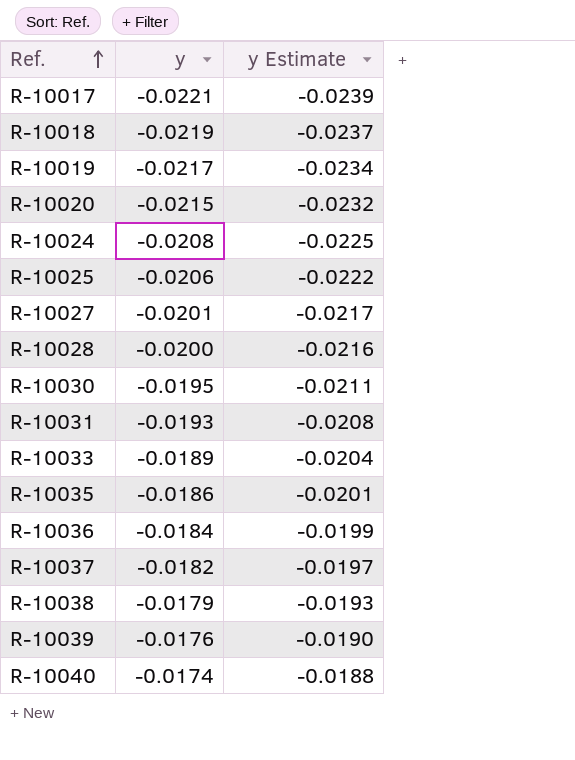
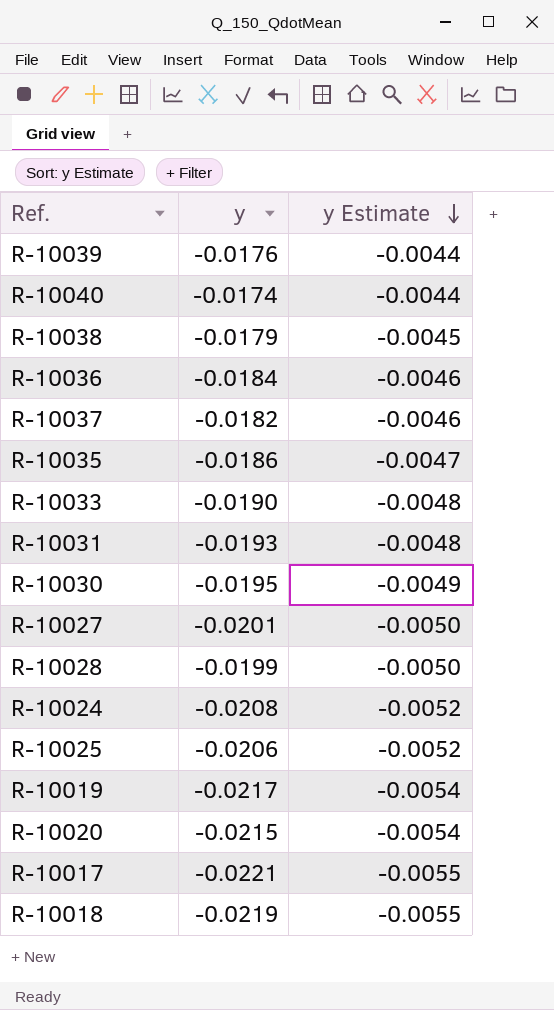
row order: Ref. ascending -> y Estimate descending
column y Estimate | formula: [y] * 1.08 -> [y] * 0.25
R-10033 | y: -0.0189 -> -0.0190
R-10028 | y: -0.0200 -> -0.0199

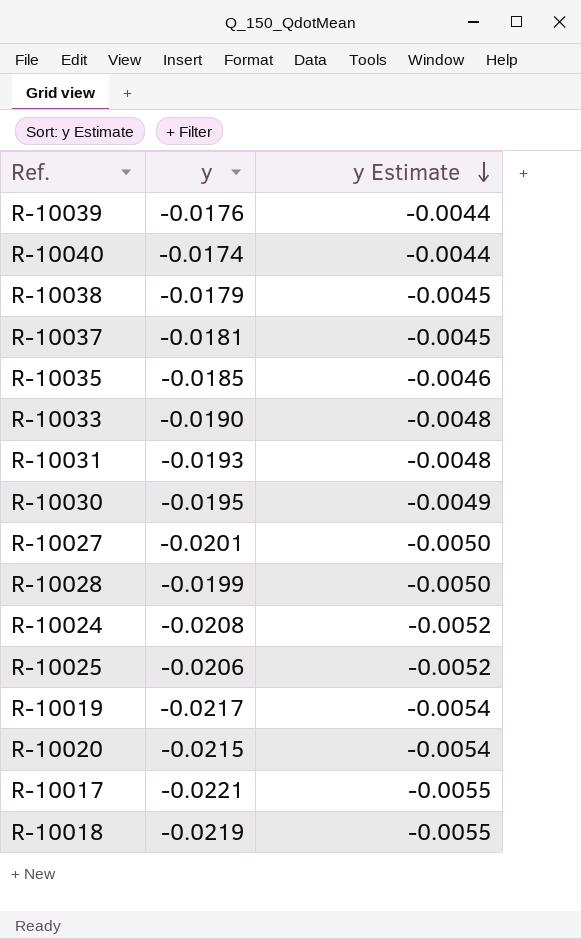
row R-10036: -0.0184 | -0.0046 -> none
R-10037 | y: -0.0182 -> -0.0181
R-10037 | y Estimate: -0.0046 -> -0.0045
R-10035 | y: -0.0186 -> -0.0185
R-10035 | y Estimate: -0.0047 -> -0.0046

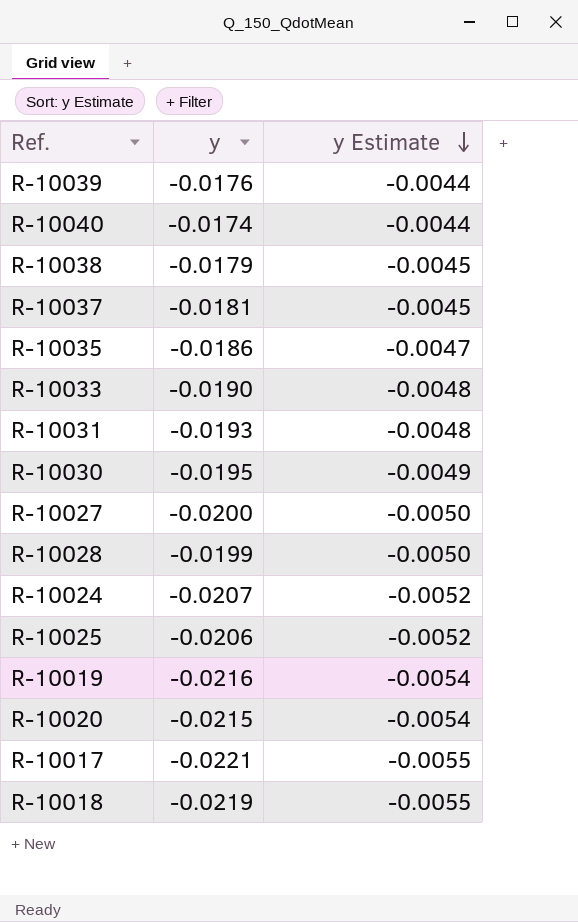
R-10035 | y: -0.0185 -> -0.0186
R-10035 | y Estimate: -0.0046 -> -0.0047
R-10027 | y: -0.0201 -> -0.0200
R-10024 | y: -0.0208 -> -0.0207
R-10019 | y: -0.0217 -> -0.0216

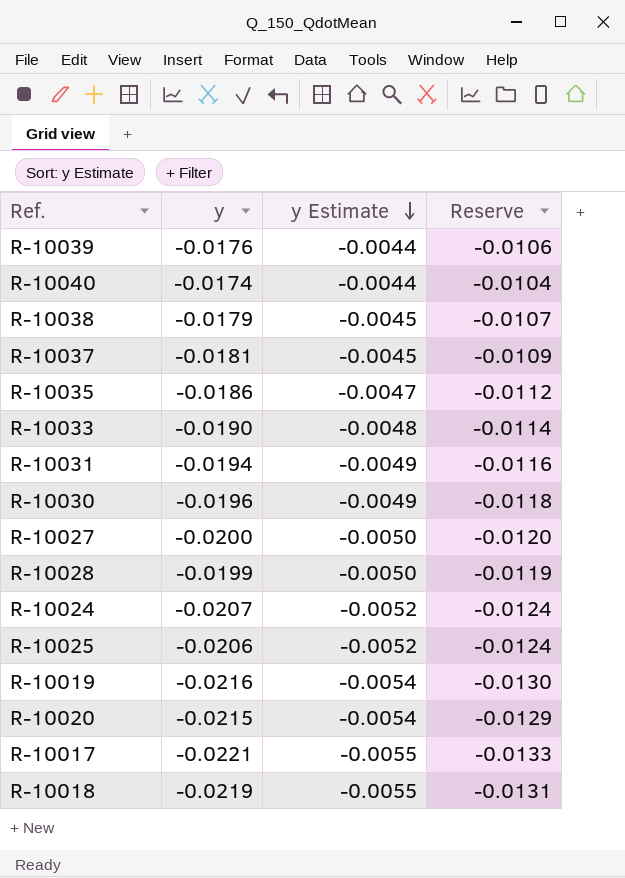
column Reserve | formula: none -> [y] * 0.6
R-10031 | y: -0.0193 -> -0.0194
R-10031 | y Estimate: -0.0048 -> -0.0049
R-10030 | y: -0.0195 -> -0.0196

